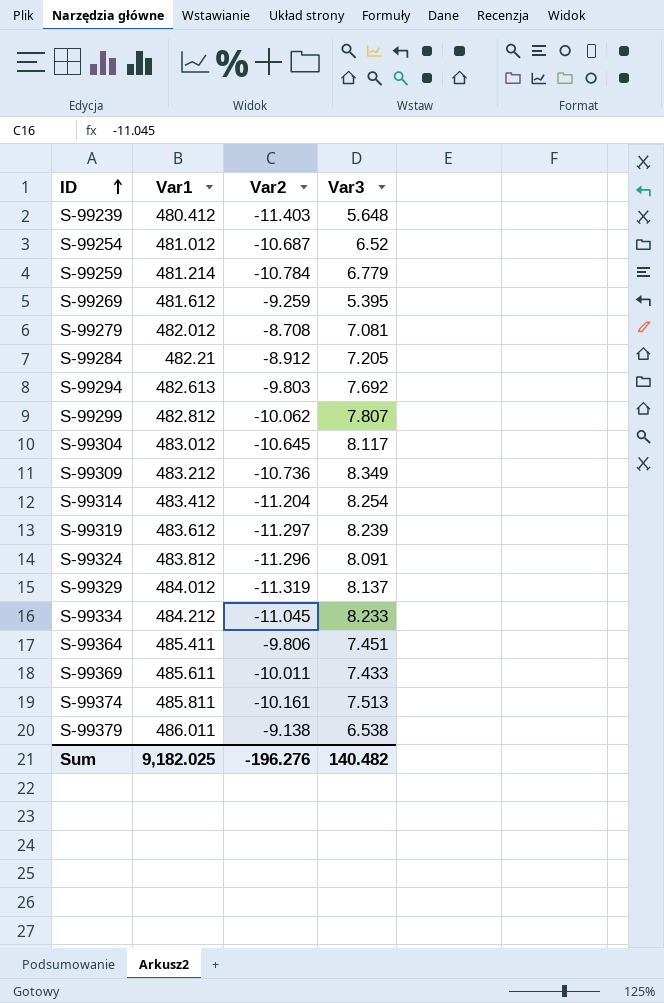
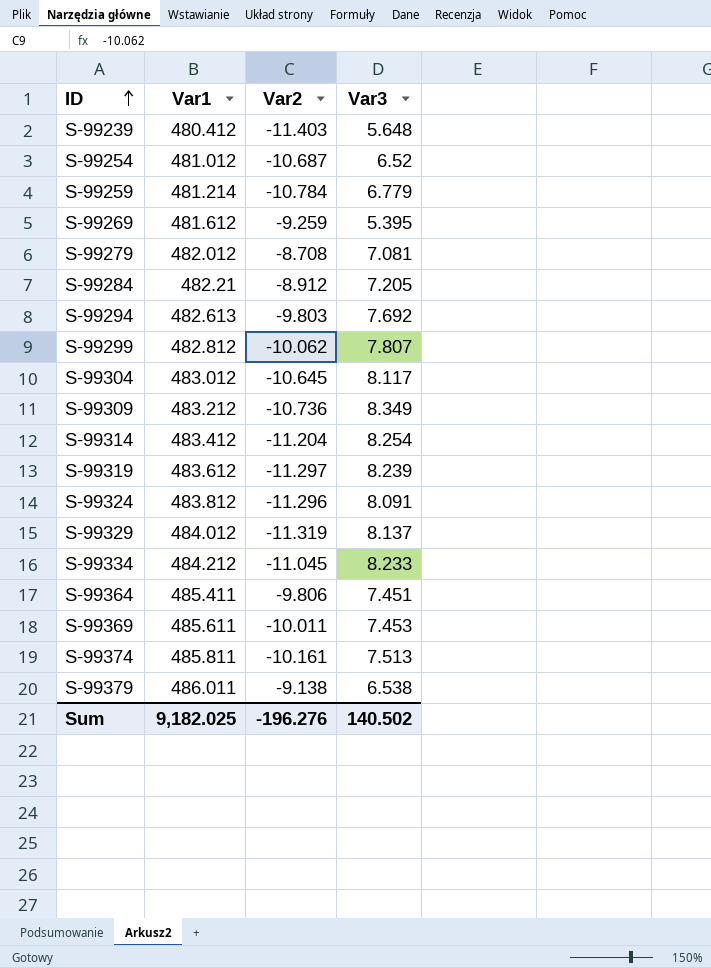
S-99369 | Var3: 7.433 -> 7.453
Sum | Var3: 140.482 -> 140.502

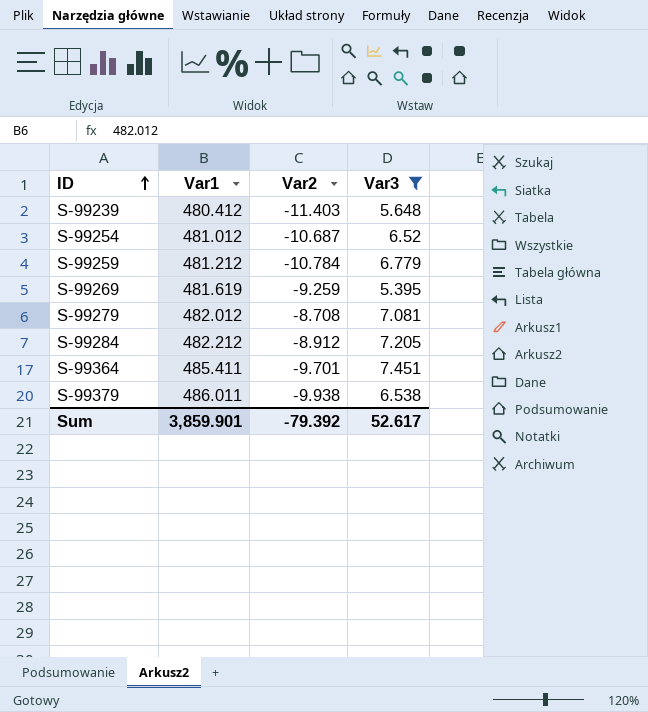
filter: none -> Var3 <= 7.451
S-99259 | Var1: 481.214 -> 481.212
S-99269 | Var1: 481.612 -> 481.619
S-99284 | Var1: 482.21 -> 482.212
S-99364 | Var2: -9.806 -> -9.701
S-99379 | Var2: -9.138 -> -9.938
Sum | Var1: 9,182.025 -> 3,859.901
Sum | Var2: -196.276 -> -79.392
Sum | Var3: 140.502 -> 52.617

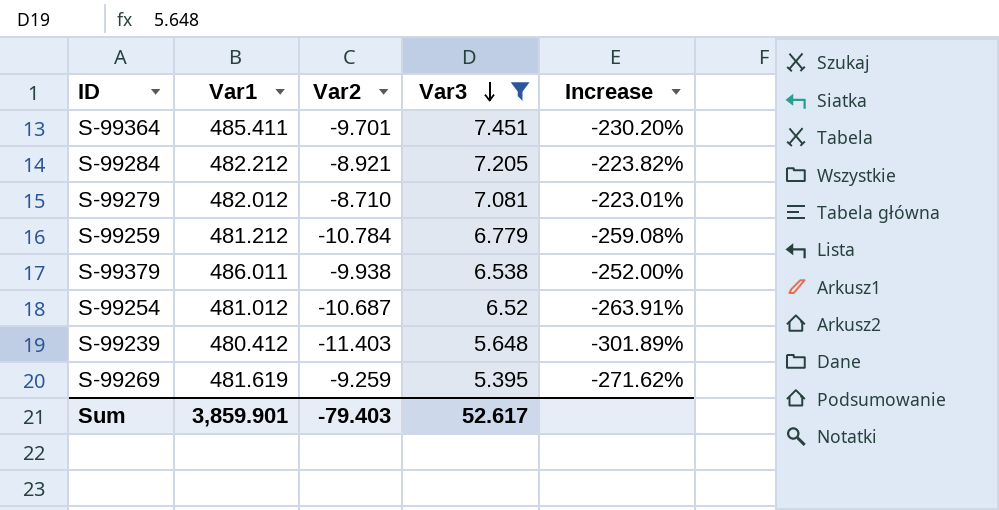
row order: ID ascending -> Var3 descending
column Increase | formula: none -> ([Var2] - [Var3]) / [Var3]
S-99284 | Var2: -8.912 -> -8.921
S-99279 | Var2: -8.708 -> -8.710
Sum | Var2: -79.392 -> -79.403

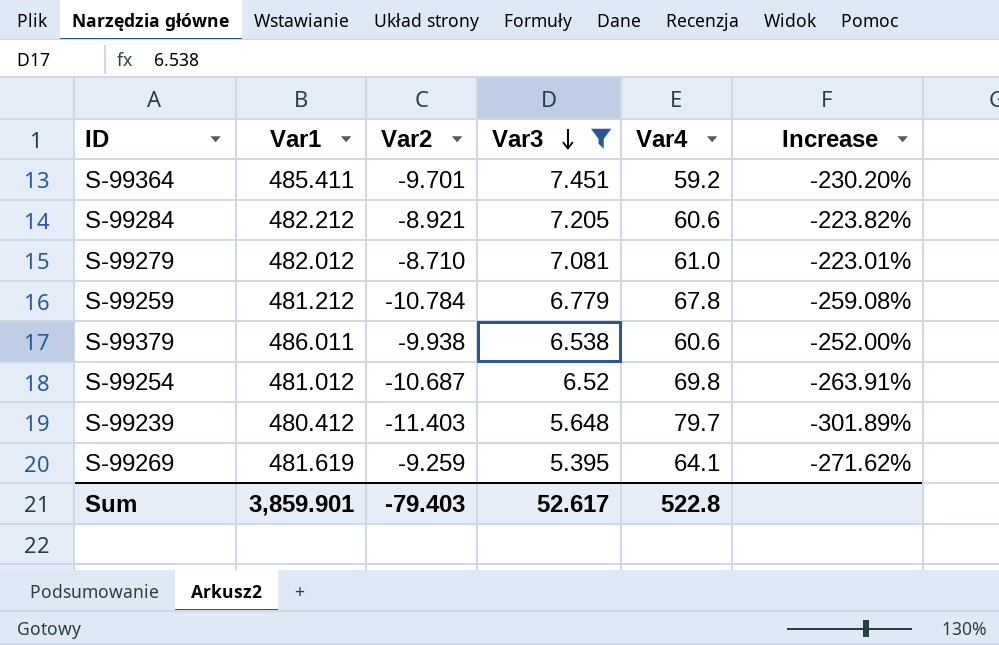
column Var4 | position: none -> 5

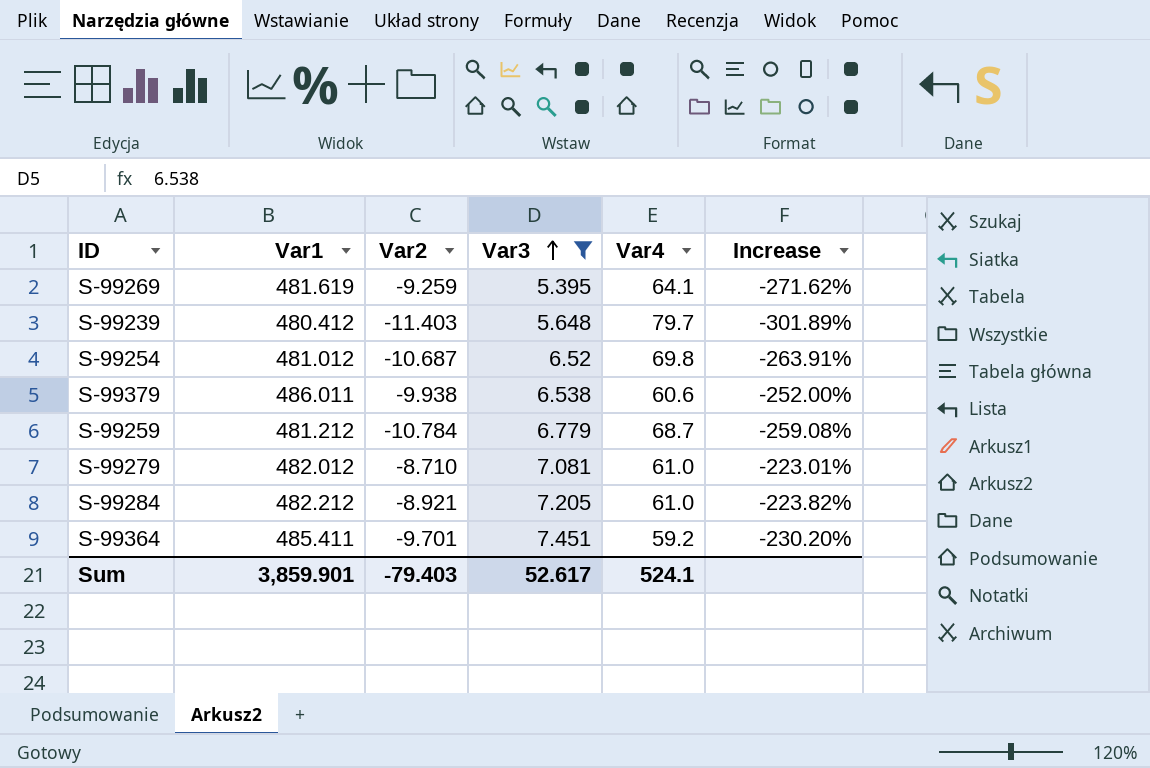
row order: Var3 descending -> Var3 ascending
S-99259 | Var4: 67.8 -> 68.7
S-99284 | Var4: 60.6 -> 61.0
Sum | Var4: 522.8 -> 524.1

